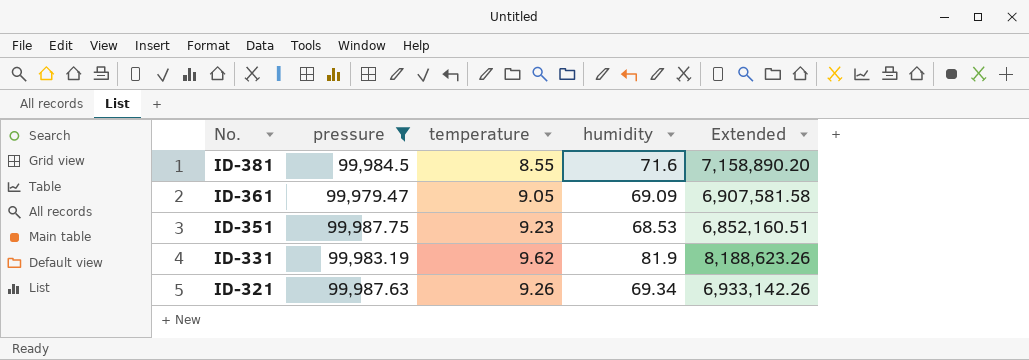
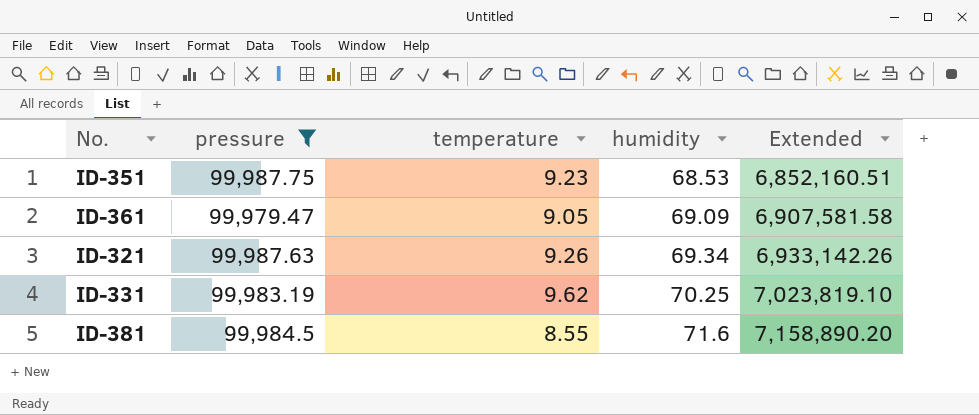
row order: No. descending -> humidity ascending
ID-331 | humidity: 81.9 -> 70.25
ID-331 | Extended: 8,188,623.26 -> 7,023,819.10

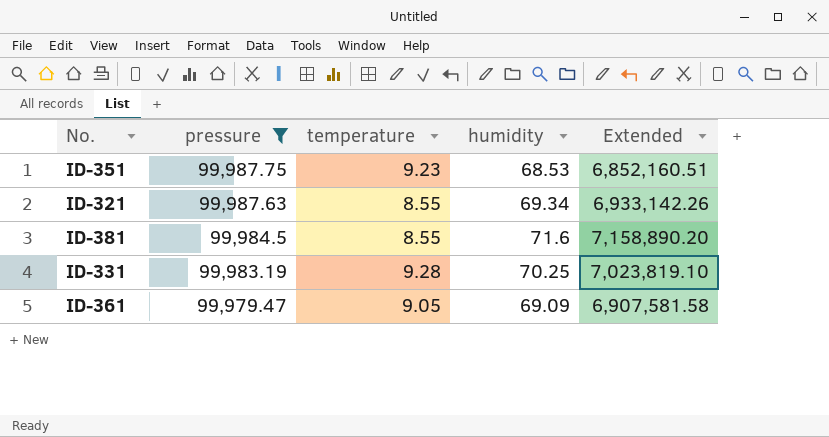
row order: humidity ascending -> pressure descending
ID-321 | temperature: 9.26 -> 8.55
ID-331 | temperature: 9.62 -> 9.28

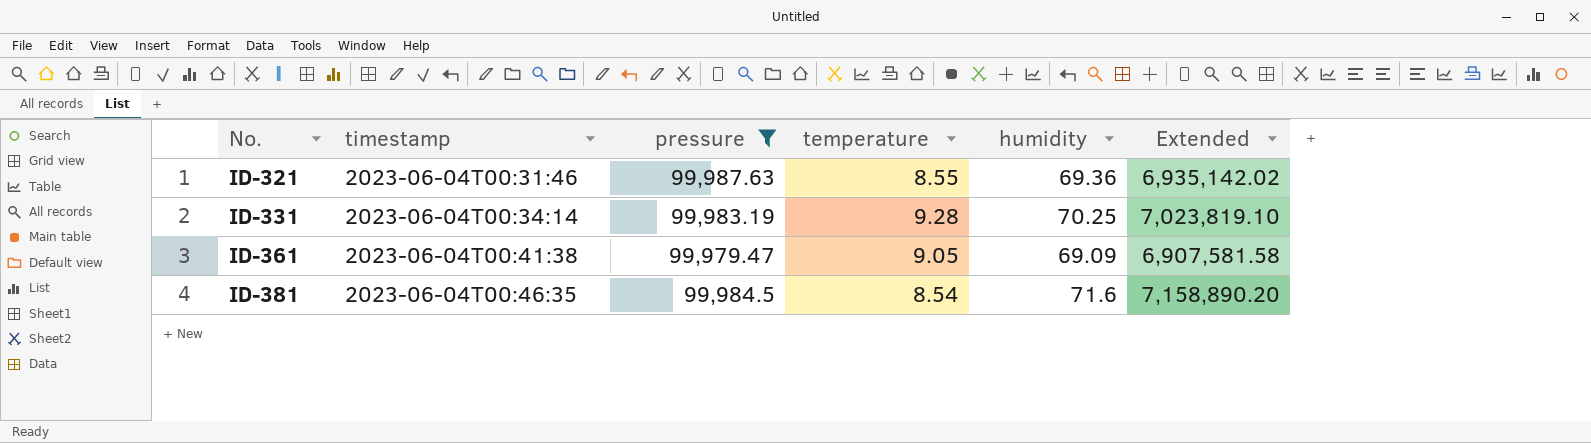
row order: pressure descending -> No. ascending
column timestamp | position: none -> 2
row ID-351: 99,987.75 | 9.23 | 68.53 | 6,852,160.51 -> none
ID-321 | humidity: 69.34 -> 69.36
ID-321 | Extended: 6,933,142.26 -> 6,935,142.02
ID-381 | temperature: 8.55 -> 8.54

